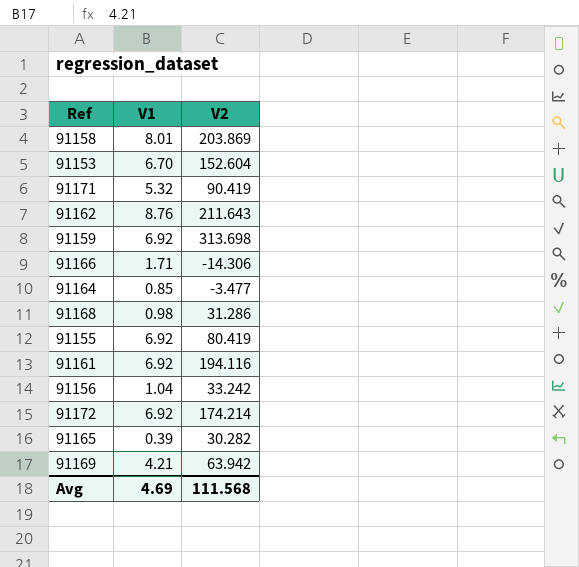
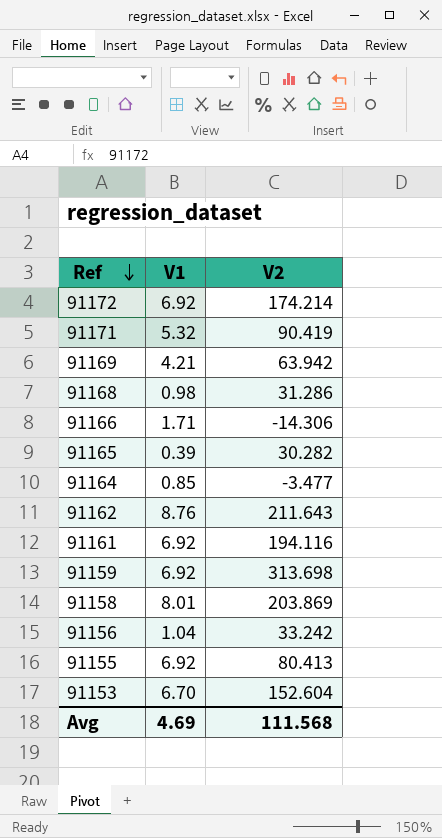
row order: none -> Ref descending
91155 | V2: 80.419 -> 80.413

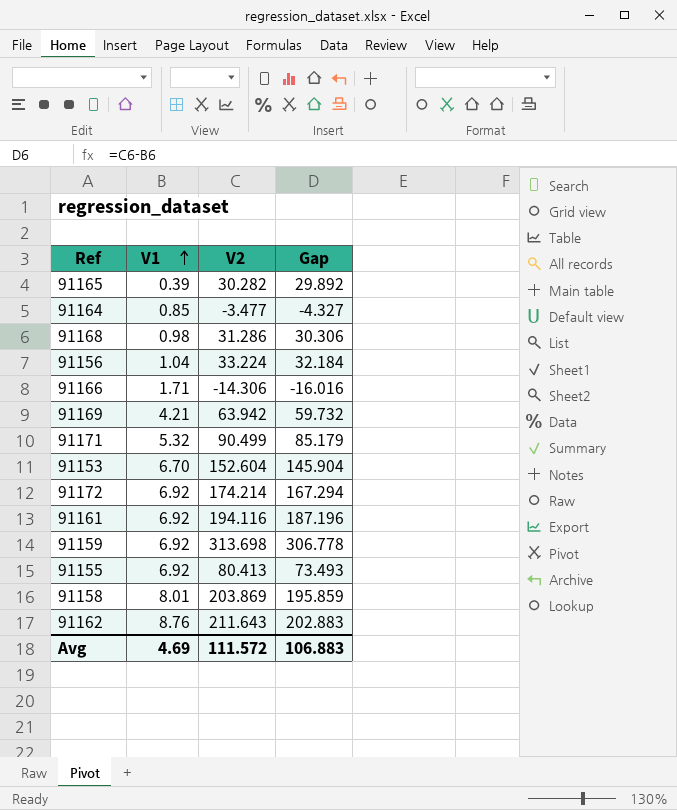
row order: Ref descending -> V1 ascending
column Gap | formula: none -> [V2] - [V1]
91156 | V2: 33.242 -> 33.224
91171 | V2: 90.419 -> 90.499
Avg | V2: 111.568 -> 111.572

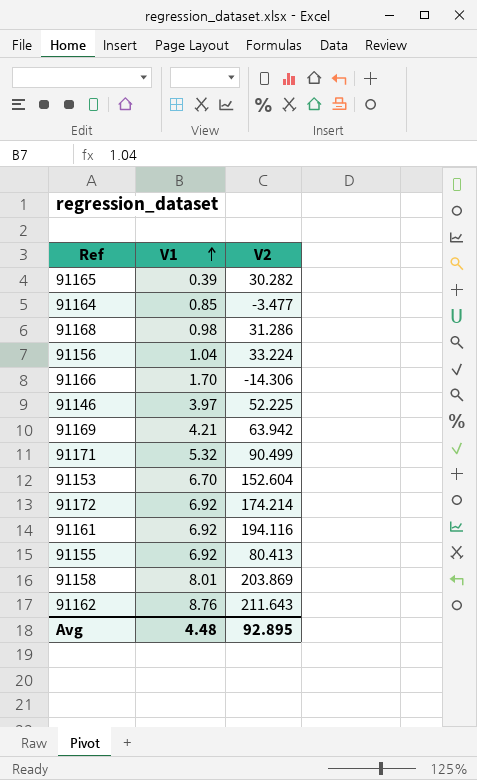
column Gap | formula: [V2] - [V1] -> none
row 91159: 6.92 | 313.698 | 306.778 -> none
91166 | V1: 1.71 -> 1.70
row 91146: none -> 3.97 | 52.225
Avg | V1: 4.69 -> 4.48
Avg | V2: 111.572 -> 92.895

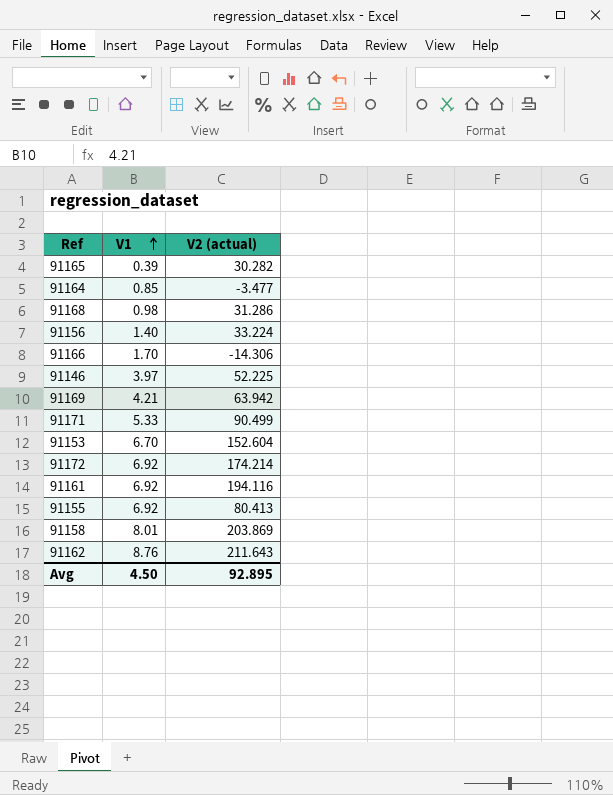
column name: V2 -> V2 (actual)
91156 | V1: 1.04 -> 1.40
91171 | V1: 5.32 -> 5.33
Avg | V1: 4.48 -> 4.50

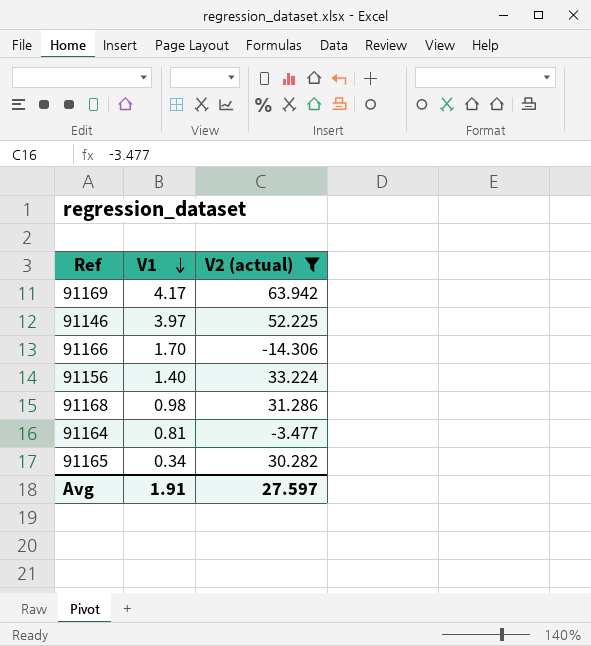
filter: none -> V2 (actual) <= 63.942
row order: V1 ascending -> V1 descending
91169 | V1: 4.21 -> 4.17
91164 | V1: 0.85 -> 0.81
91165 | V1: 0.39 -> 0.34
Avg | V1: 4.50 -> 1.91
Avg | V2 (actual): 92.895 -> 27.597

